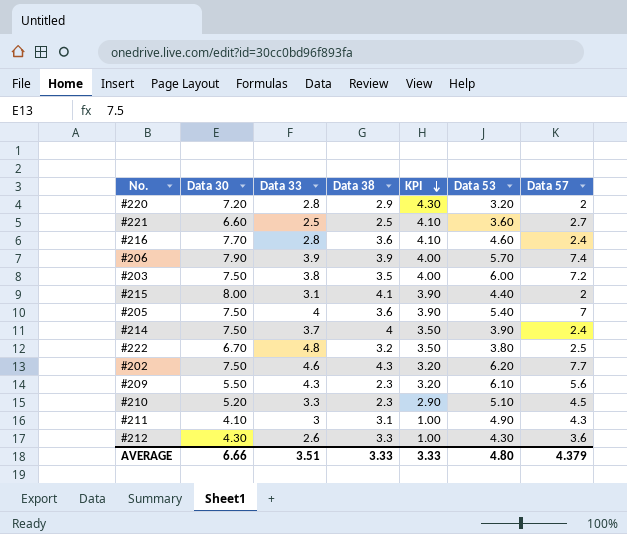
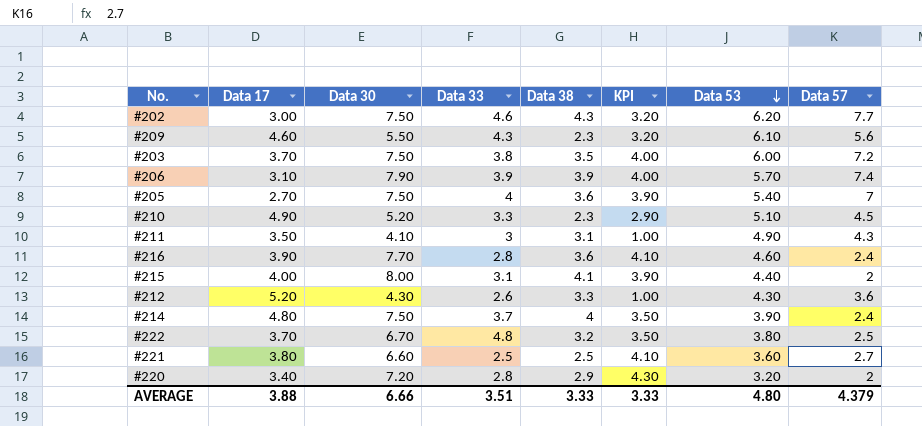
row order: KPI descending -> Data 53 descending
column Data 17 | position: none -> 2

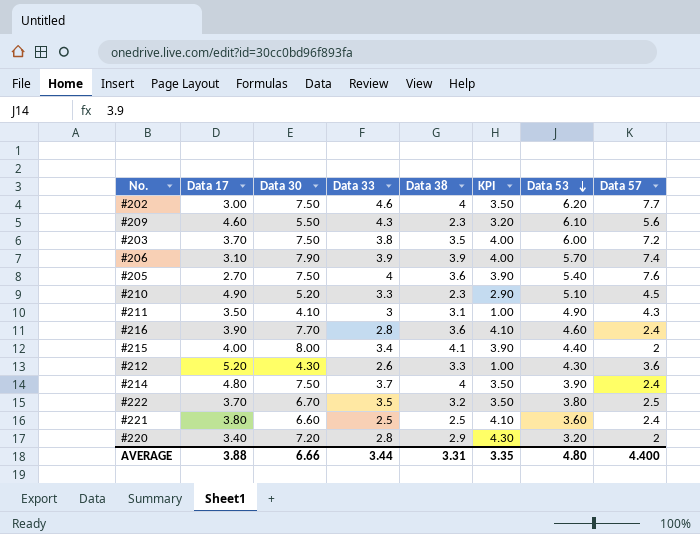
#202 | Data 38: 4.3 -> 4
#202 | KPI: 3.20 -> 3.50
#205 | Data 57: 7 -> 7.6
#215 | Data 33: 3.1 -> 3.4
#222 | Data 33: 4.8 -> 3.5
#221 | Data 57: 2.7 -> 2.4
AVERAGE | Data 33: 3.51 -> 3.44
AVERAGE | Data 38: 3.33 -> 3.31
AVERAGE | KPI: 3.33 -> 3.35
AVERAGE | Data 57: 4.379 -> 4.400

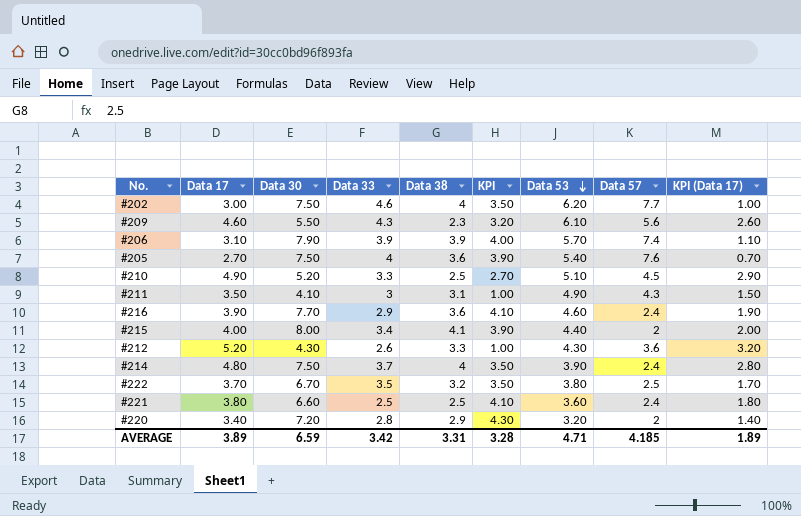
column KPI (Data 17) | formula: none -> [Data 17] - 2
row #203: 3.70 | 7.50 | 3.8 | 3.5 | 4.00 | 6.00 | 7.2 -> none
#210 | Data 38: 2.3 -> 2.5
#210 | KPI: 2.90 -> 2.70
#216 | Data 33: 2.8 -> 2.9
AVERAGE | Data 17: 3.88 -> 3.89
AVERAGE | Data 30: 6.66 -> 6.59
AVERAGE | Data 33: 3.44 -> 3.42
AVERAGE | KPI: 3.35 -> 3.28
AVERAGE | Data 53: 4.80 -> 4.71
AVERAGE | Data 57: 4.400 -> 4.185

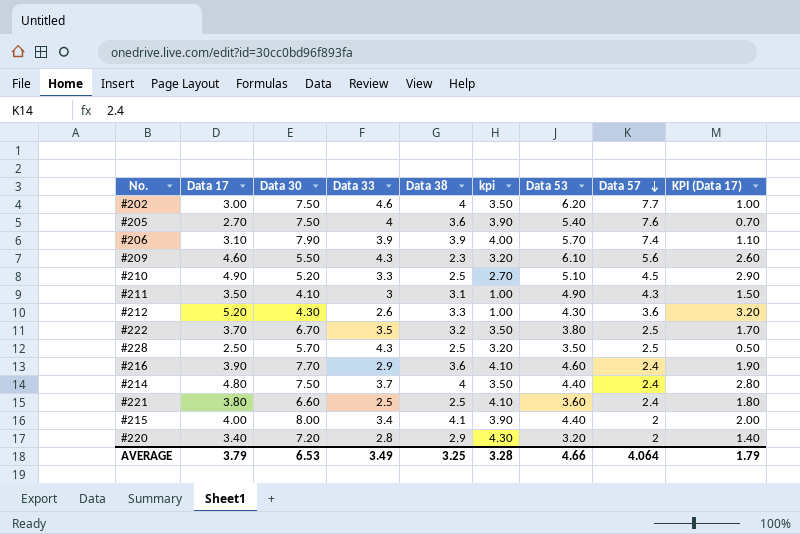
row order: Data 53 descending -> Data 57 descending
column name: KPI -> kpi
row #228: none -> 2.50 | 5.70 | 4.3 | 2.5 | 3.20 | 3.50 | 2.5 | 0.50
#214 | Data 53: 3.90 -> 4.40
AVERAGE | Data 17: 3.89 -> 3.79
AVERAGE | Data 30: 6.59 -> 6.53
AVERAGE | Data 33: 3.42 -> 3.49
AVERAGE | Data 38: 3.31 -> 3.25
AVERAGE | Data 53: 4.71 -> 4.66
AVERAGE | Data 57: 4.185 -> 4.064
AVERAGE | KPI (Data 17): 1.89 -> 1.79

